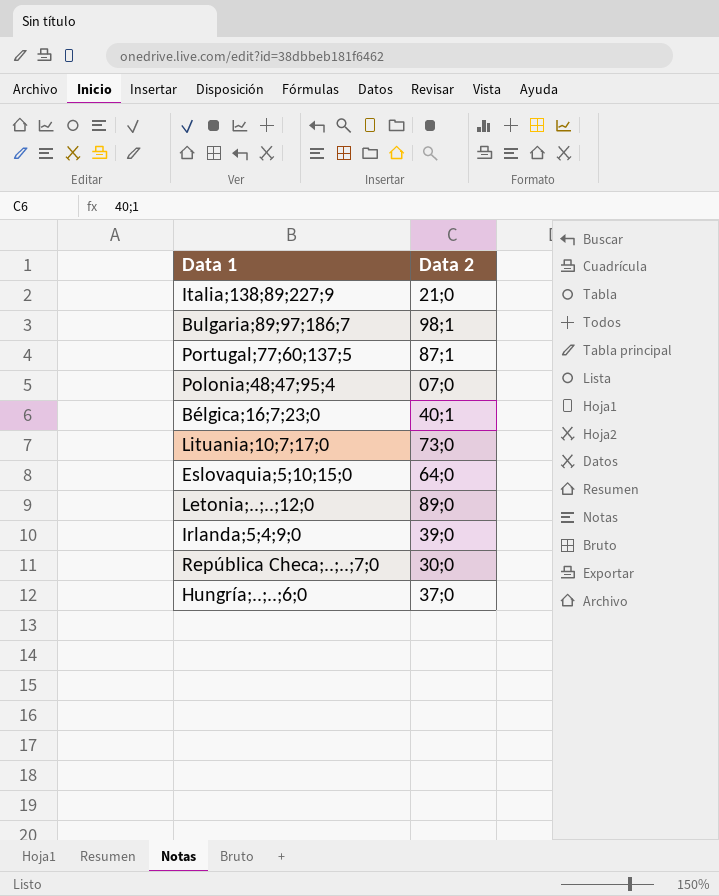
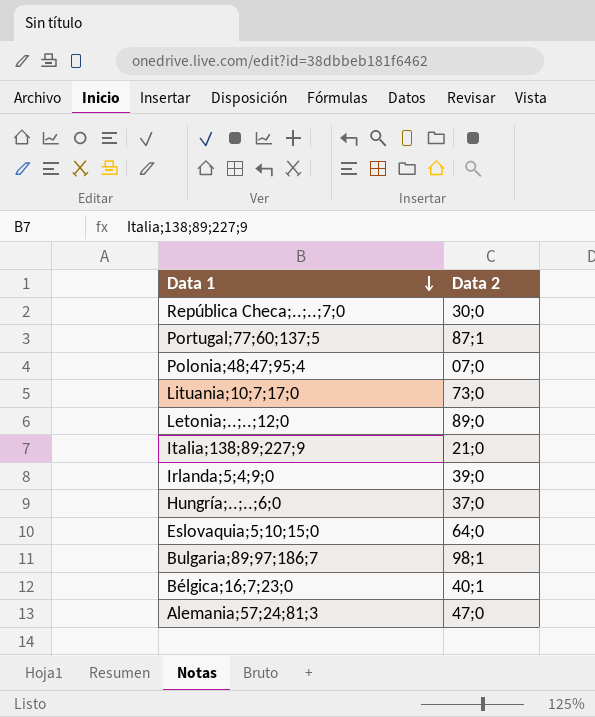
row order: none -> Data 1 descending
row Alemania;57;24;81;3: none -> 47;0

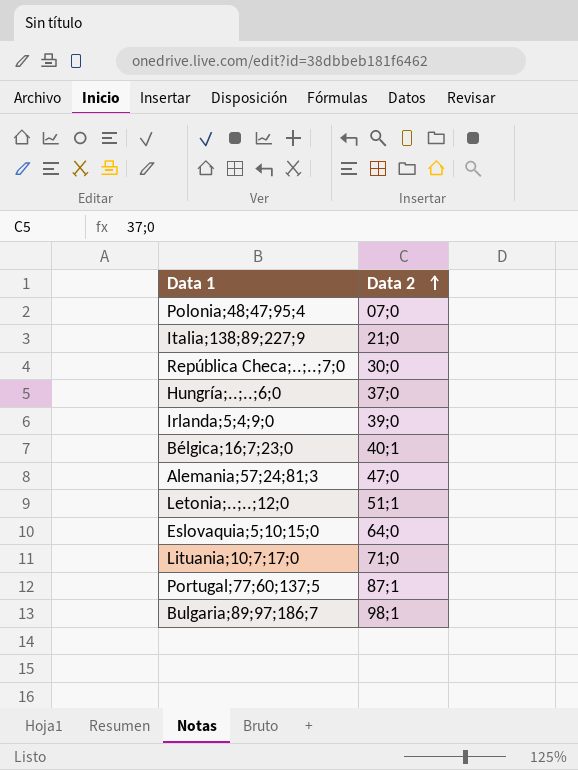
row order: Data 1 descending -> Data 2 ascending
Letonia;..;..;12;0 | Data 2: 89;0 -> 51;1
Lituania;10;7;17;0 | Data 2: 73;0 -> 71;0

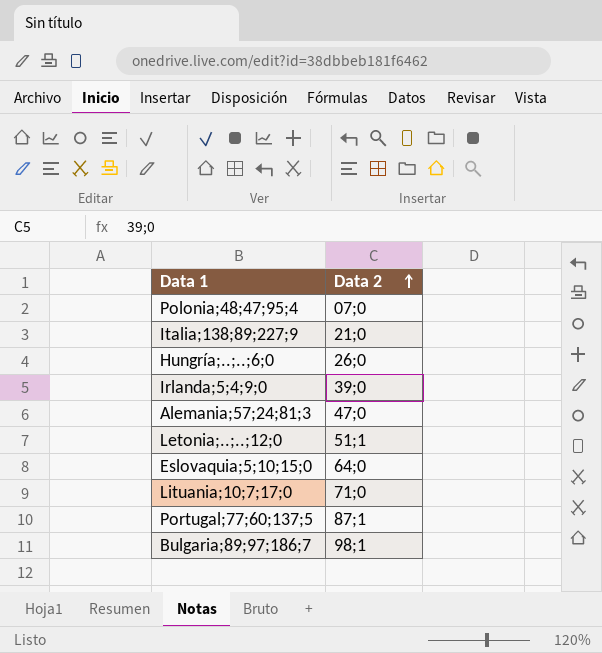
row República Checa;..;..;7;0: 30;0 -> none
row Bélgica;16;7;23;0: 40;1 -> none
Hungría;..;..;6;0 | Data 2: 37;0 -> 26;0

